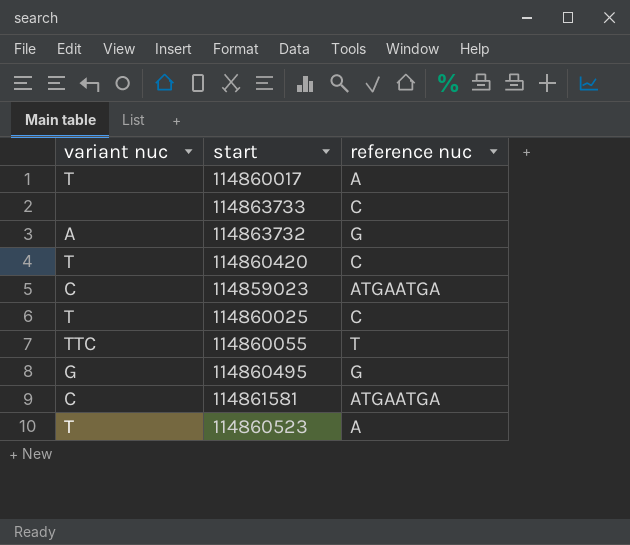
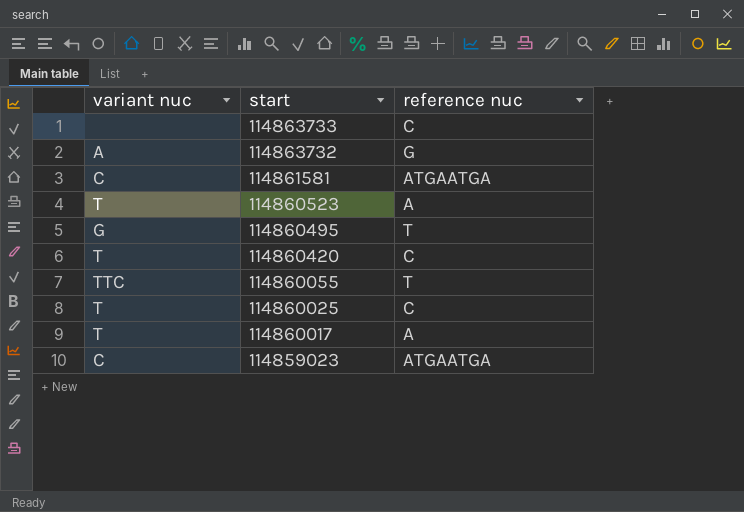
row order: none -> start descending
114860495 | reference nuc: G -> T

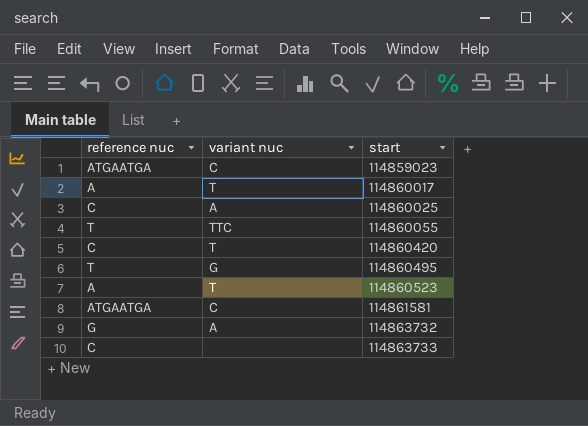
row order: start descending -> start ascending
column reference nuc | position: 3 -> 1
114860025 | variant nuc: T -> A

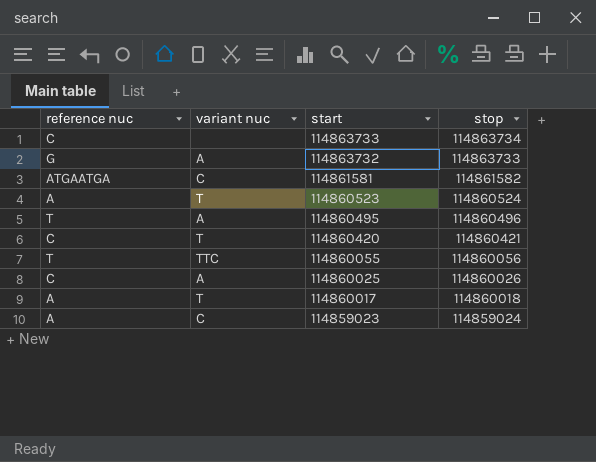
row order: start ascending -> start descending
column stop | position: none -> 4
114860495 | variant nuc: G -> A
114859023 | reference nuc: ATGAATGA -> A

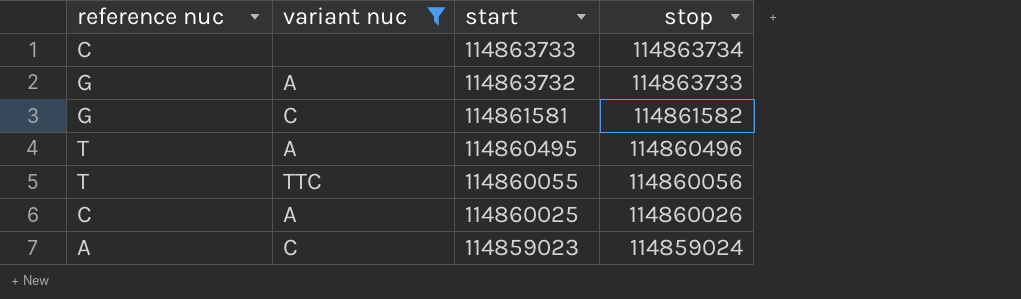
filter: none -> variant nuc != T
114861581 | reference nuc: ATGAATGA -> G

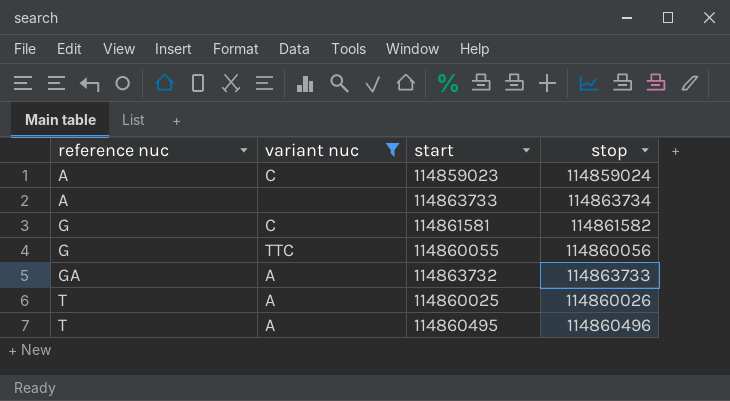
row order: start descending -> reference nuc ascending
114863733 | reference nuc: C -> A
114860055 | reference nuc: T -> G
114863732 | reference nuc: G -> GA
114860025 | reference nuc: C -> T

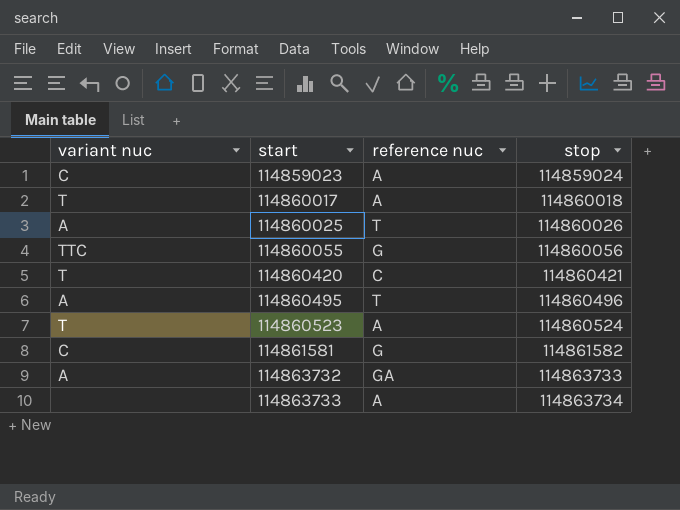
filter: variant nuc != T -> none
row order: reference nuc ascending -> start ascending
column reference nuc | position: 1 -> 3

